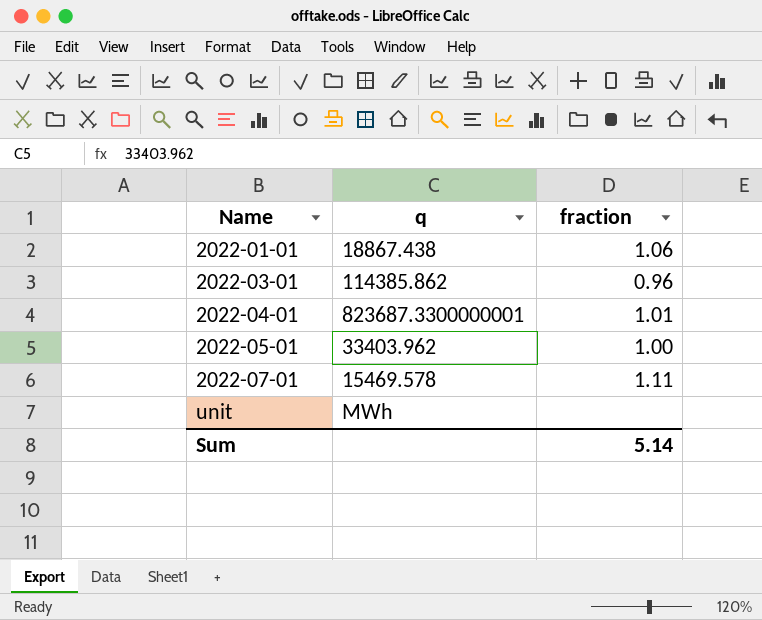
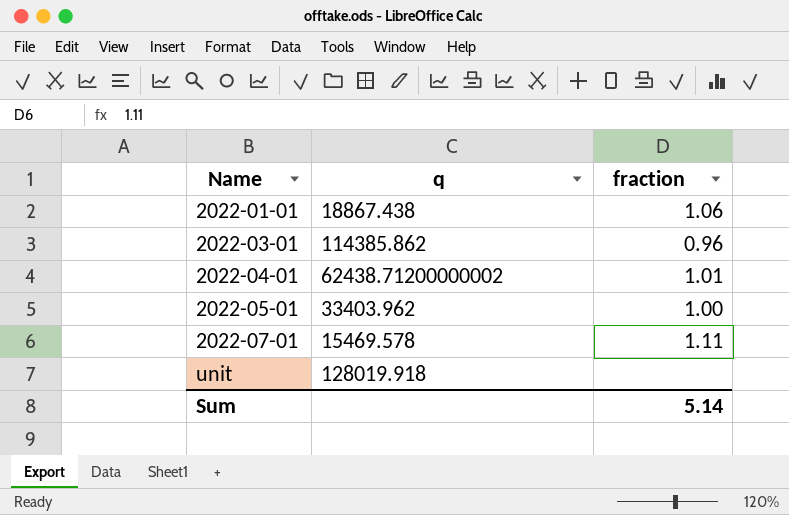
2022-04-01 | q: 823687.3300000001 -> 62438.71200000002
unit | q: MWh -> 128019.918

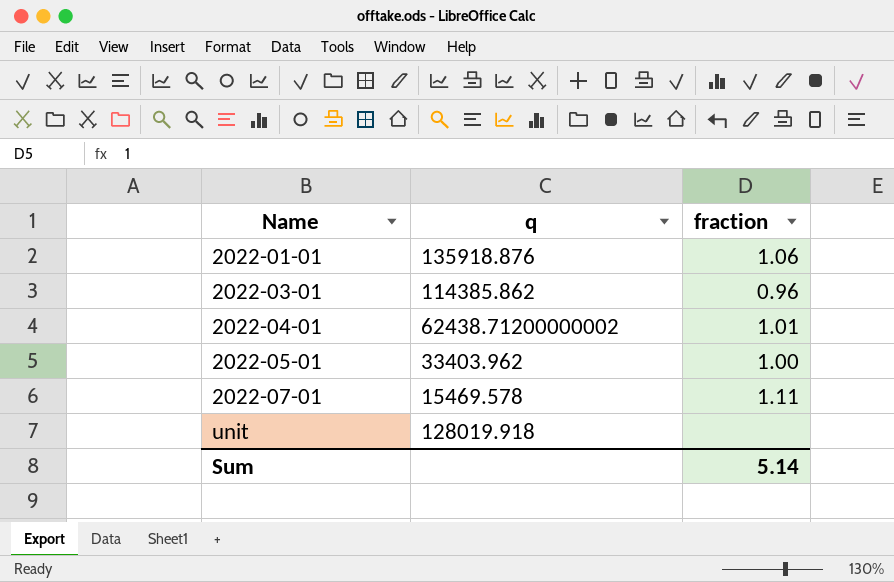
2022-01-01 | q: 18867.438 -> 135918.876

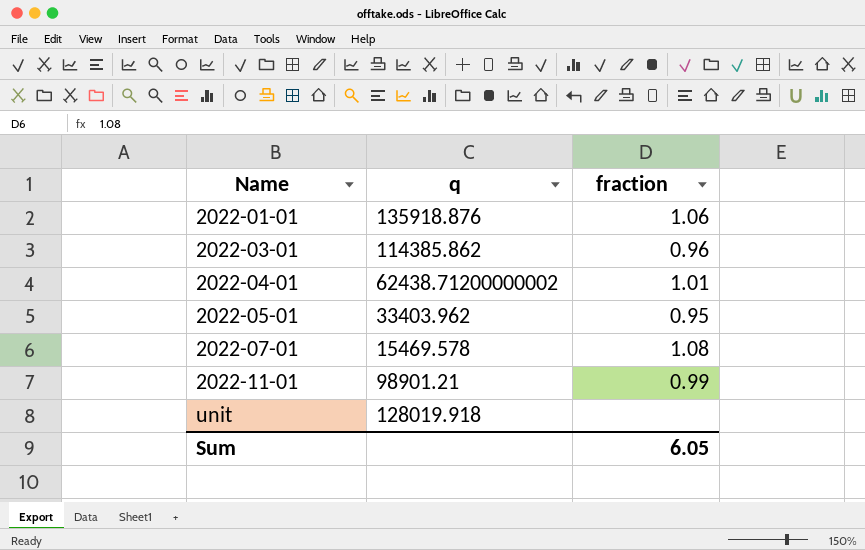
2022-05-01 | fraction: 1.00 -> 0.95
2022-07-01 | fraction: 1.11 -> 1.08
row 2022-11-01: none -> 98901.21 | 0.99
Sum | fraction: 5.14 -> 6.05

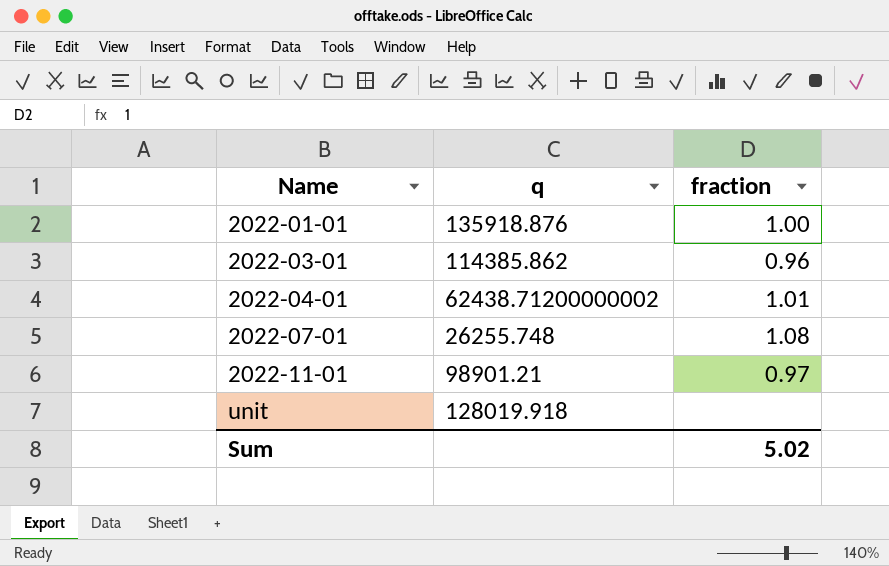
row 2022-05-01: 33403.962 | 0.95 -> none
2022-01-01 | fraction: 1.06 -> 1.00
2022-07-01 | q: 15469.578 -> 26255.748
2022-11-01 | fraction: 0.99 -> 0.97
Sum | fraction: 6.05 -> 5.02

